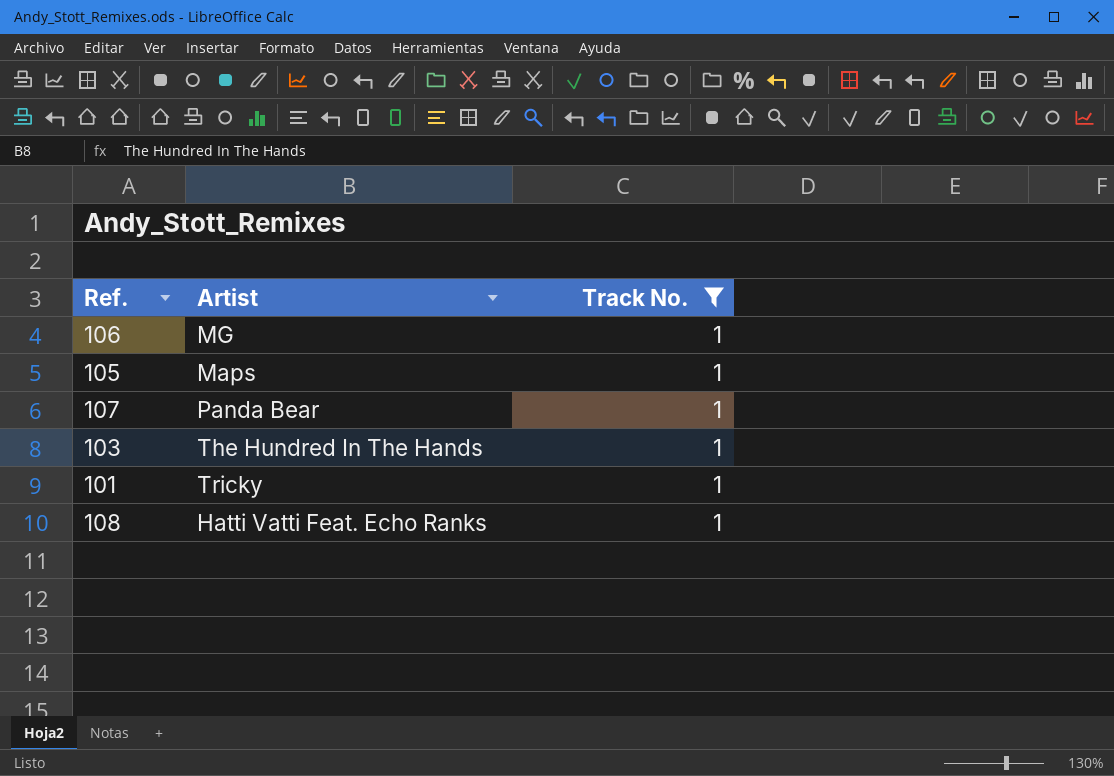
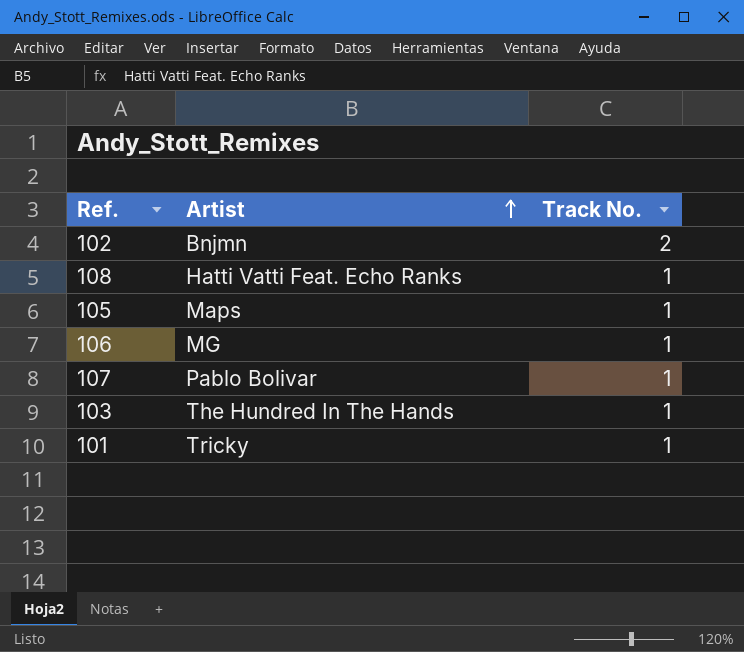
filter: Track No. = 1 -> none
row order: none -> Artist ascending
107 | Artist: Panda Bear -> Pablo Bolivar

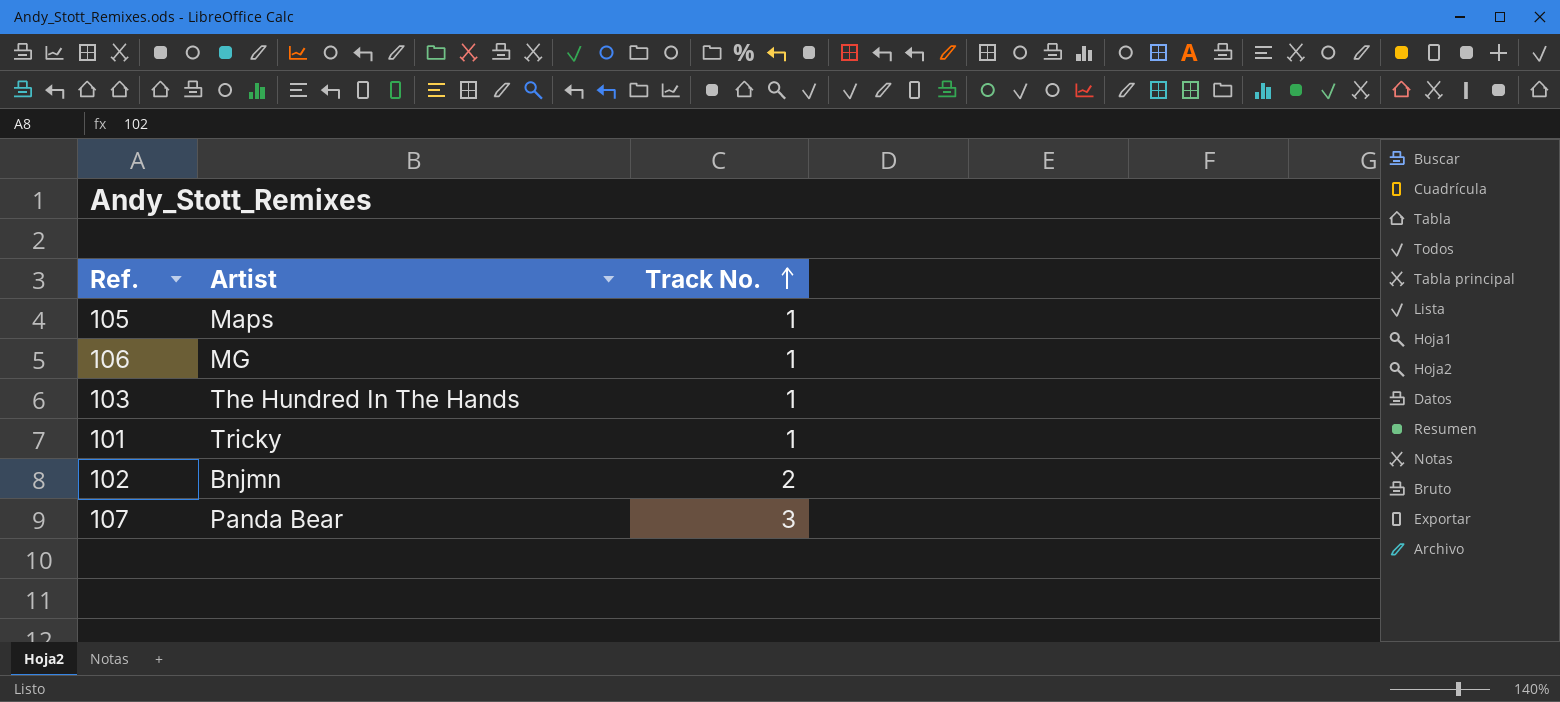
row order: Artist ascending -> Track No. ascending
row 108: Hatti Vatti Feat. Echo Ranks | 1 -> none
107 | Artist: Pablo Bolivar -> Panda Bear
107 | Track No.: 1 -> 3

